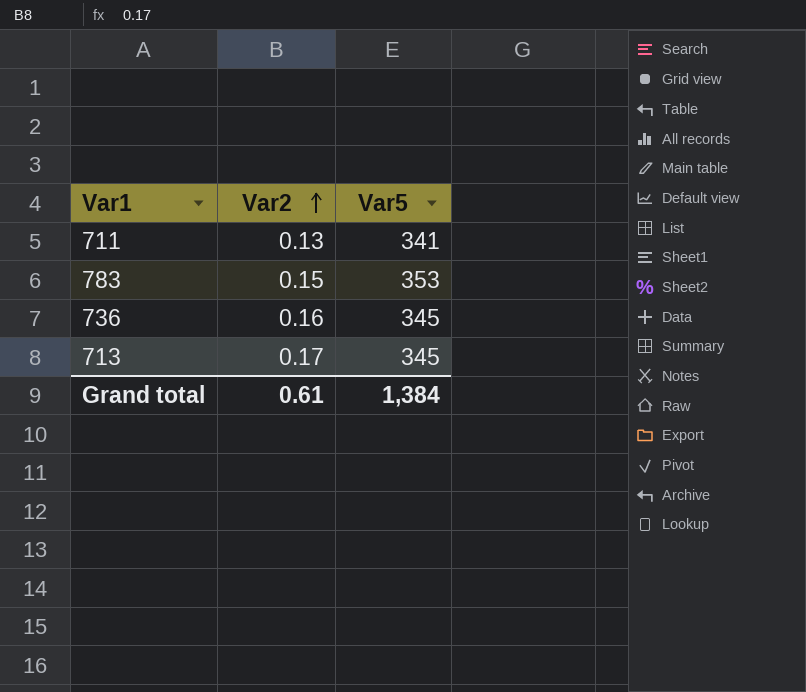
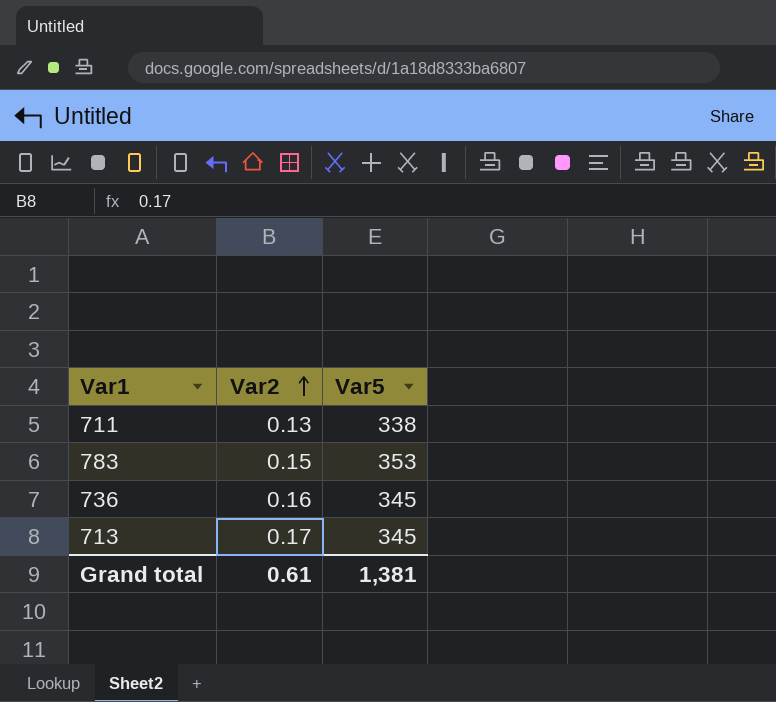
711 | Var5: 341 -> 338
Grand total | Var5: 1,384 -> 1,381

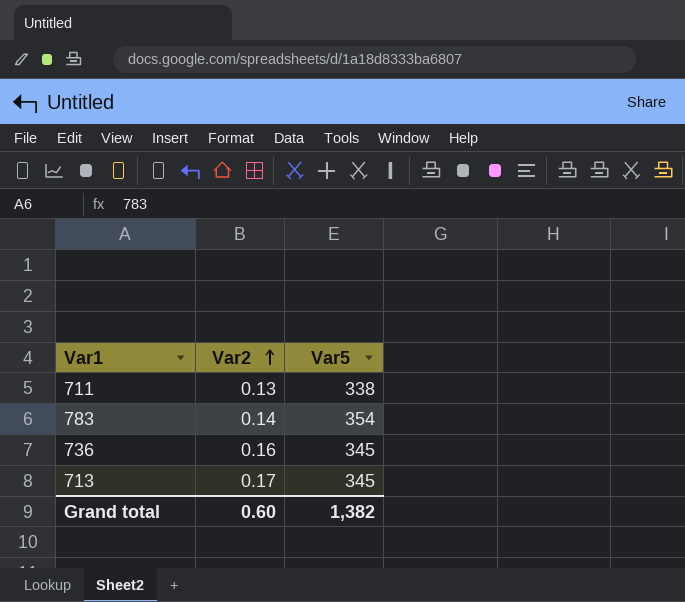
783 | Var2: 0.15 -> 0.14
783 | Var5: 353 -> 354
Grand total | Var2: 0.61 -> 0.60
Grand total | Var5: 1,381 -> 1,382

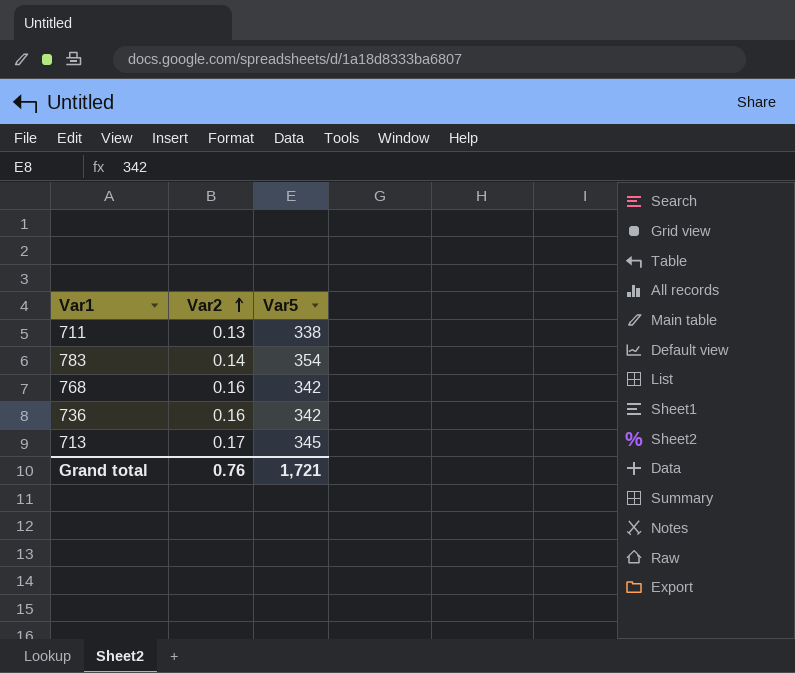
row 768: none -> 0.16 | 342
736 | Var5: 345 -> 342
Grand total | Var2: 0.60 -> 0.76
Grand total | Var5: 1,382 -> 1,721

